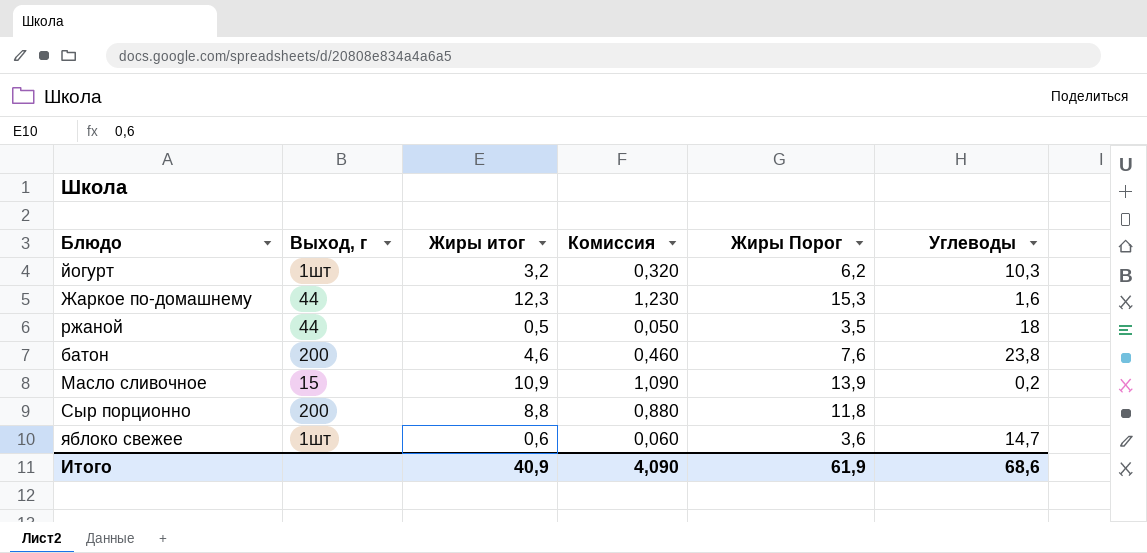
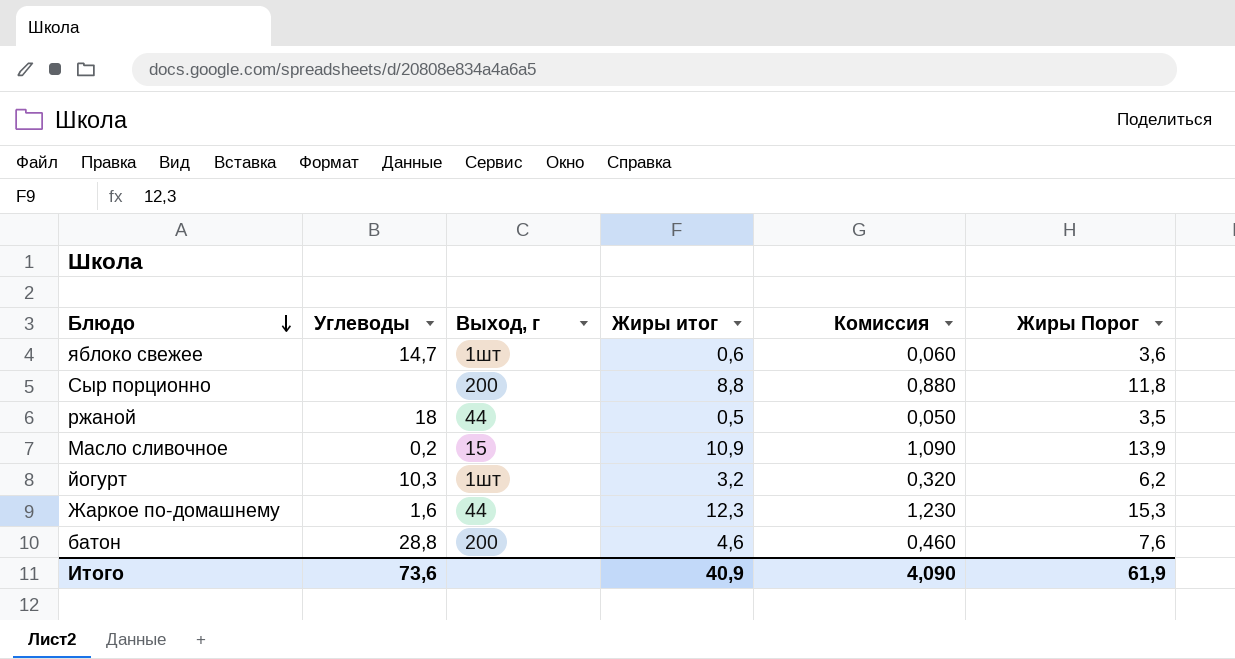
row order: none -> Блюдо descending
column Углеводы | position: 6 -> 2
батон | Углеводы: 23,8 -> 28,8
Итого | Углеводы: 68,6 -> 73,6

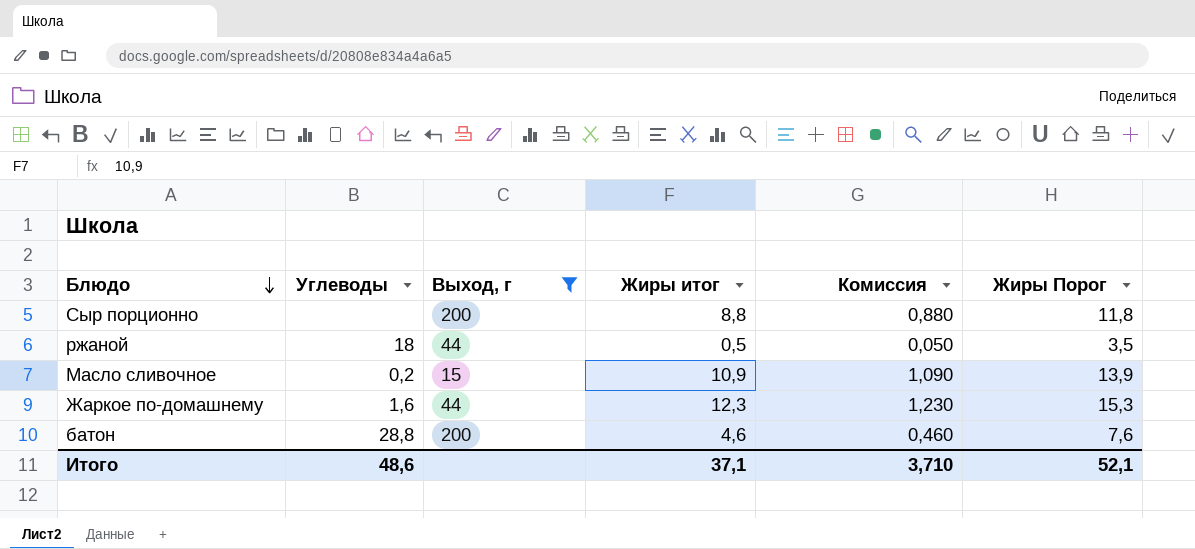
filter: none -> Выход, г != 1шт
Итого | Углеводы: 73,6 -> 48,6
Итого | Жиры итог: 40,9 -> 37,1
Итого | Комиссия: 4,090 -> 3,710
Итого | Жиры Порог: 61,9 -> 52,1

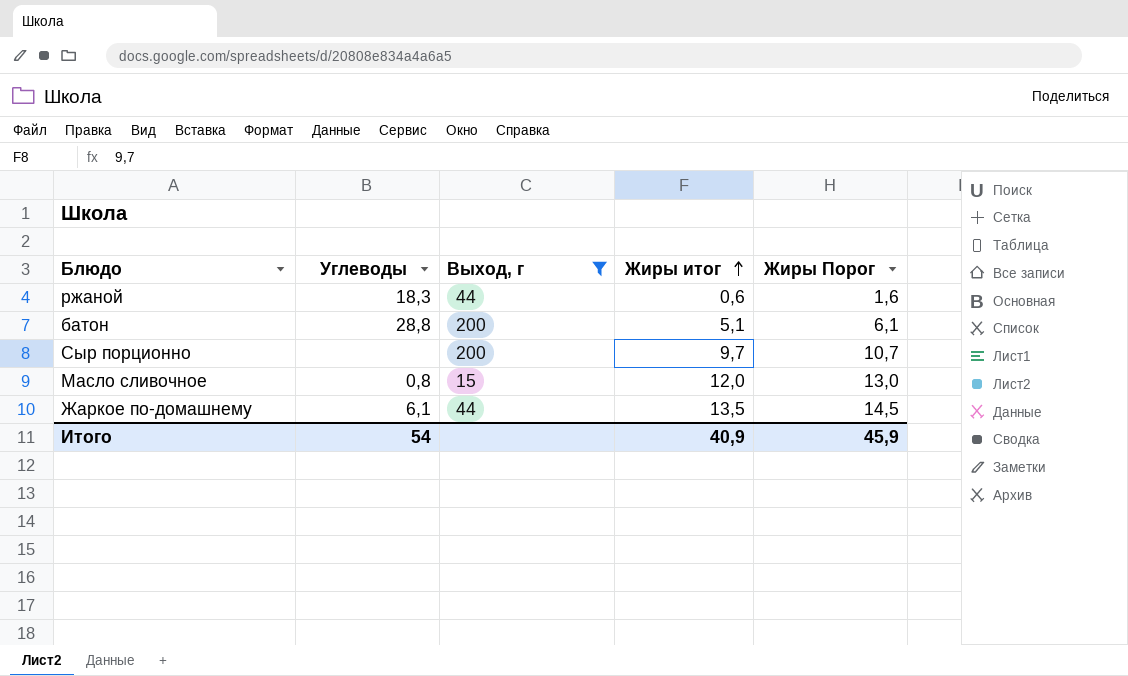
row order: Блюдо descending -> Жиры итог ascending
column Комиссия | formula: [Жиры итог] * 0,1 -> none
column Жиры Порог | formula: [Жиры итог] + 3 -> [Жиры итог] + 1
ржаной | Углеводы: 18 -> 18,3
ржаной | Жиры итог: 0,5 -> 0,6
батон | Жиры итог: 4,6 -> 5,1
Сыр порционно | Жиры итог: 8,8 -> 9,7
Масло сливочное | Углеводы: 0,2 -> 0,8
Масло сливочное | Жиры итог: 10,9 -> 12,0
Жаркое по-домашнему | Углеводы: 1,6 -> 6,1
Жаркое по-домашнему | Жиры итог: 12,3 -> 13,5
Итого | Углеводы: 48,6 -> 54
Итого | Жиры итог: 37,1 -> 40,9
Итого | Жиры Порог: 52,1 -> 45,9

